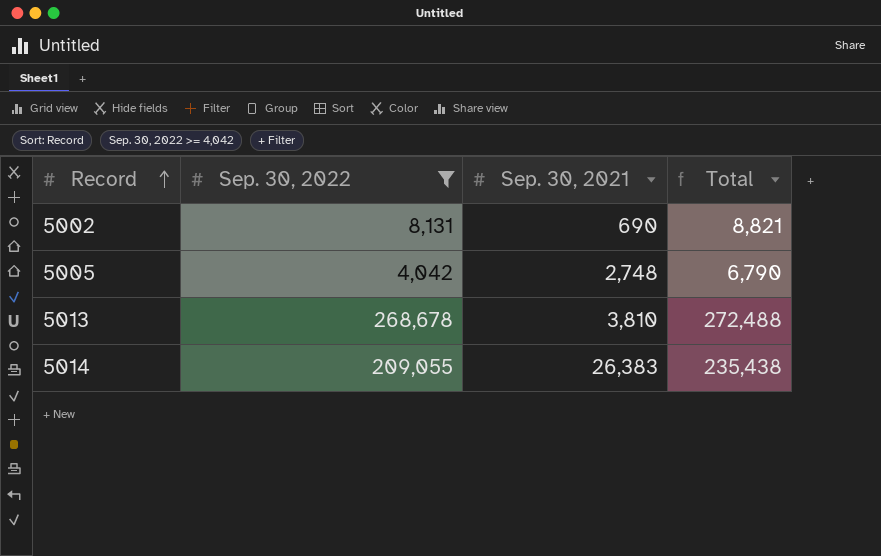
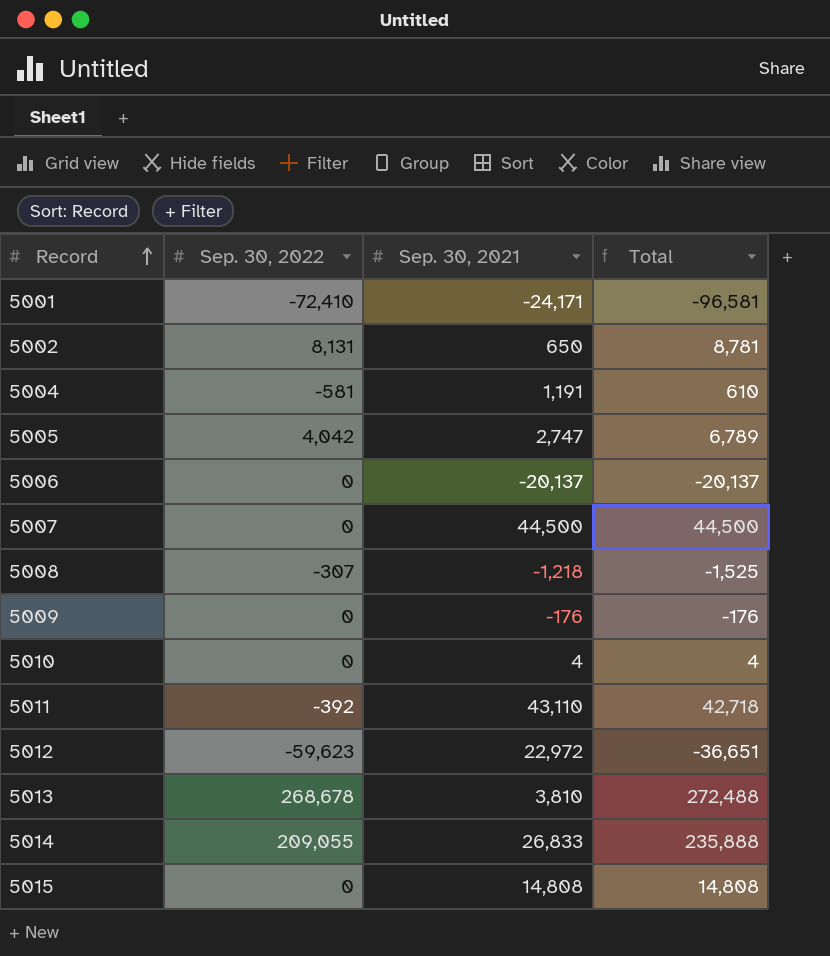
filter: Sep. 30, 2022 >= 4,042 -> none
5002 | Sep. 30, 2021: 690 -> 650
5002 | Total: 8,821 -> 8,781
5005 | Sep. 30, 2021: 2,748 -> 2,747
5005 | Total: 6,790 -> 6,789
5014 | Sep. 30, 2021: 26,383 -> 26,833
5014 | Total: 235,438 -> 235,888

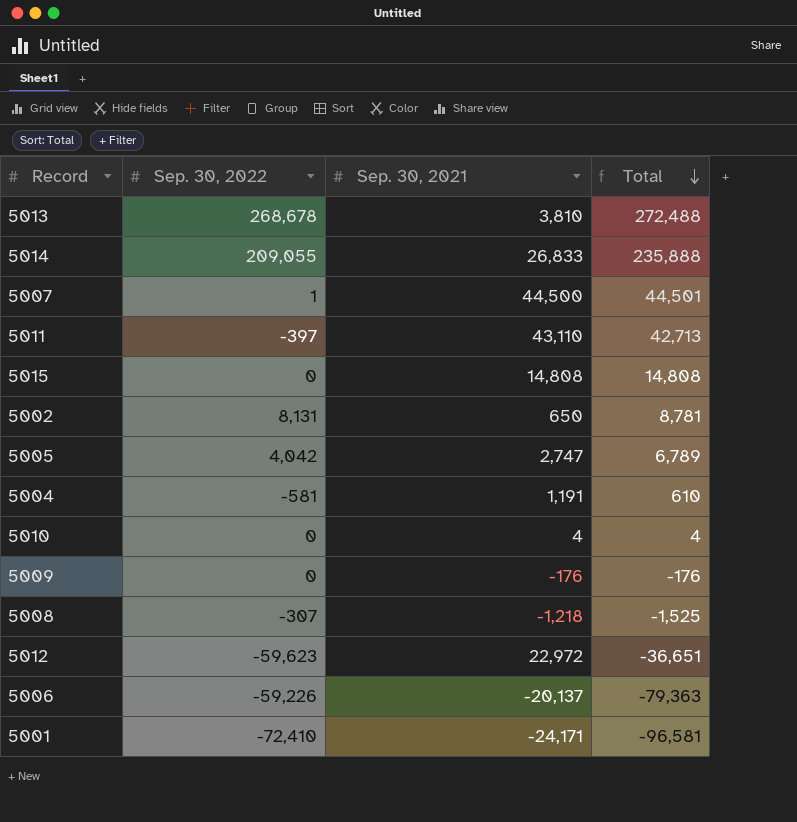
row order: Record ascending -> Total descending
5007 | Sep. 30, 2022: 0 -> 1
5007 | Total: 44,500 -> 44,501
5011 | Sep. 30, 2022: -392 -> -397
5011 | Total: 42,718 -> 42,713
5006 | Sep. 30, 2022: 0 -> -59,226
5006 | Total: -20,137 -> -79,363

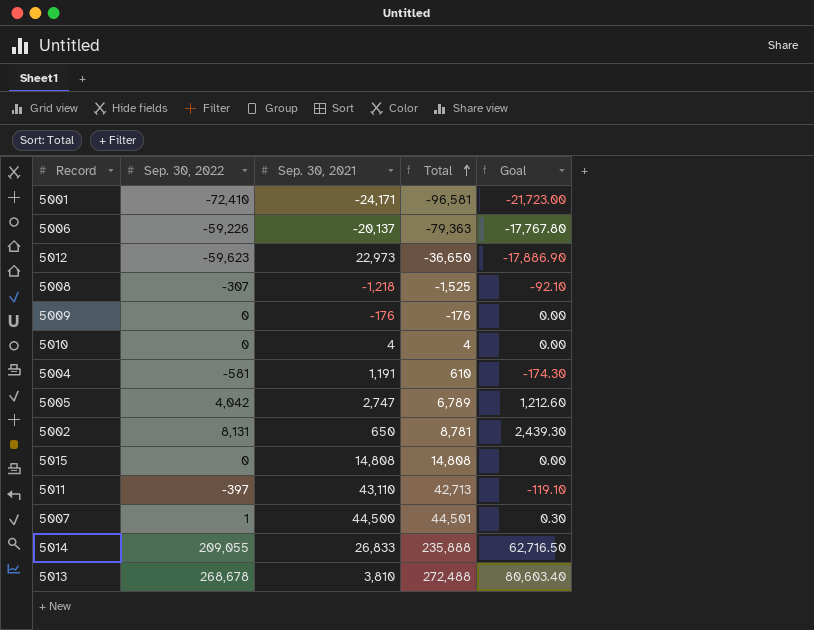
row order: Total descending -> Total ascending
column Goal | formula: none -> [Sep. 30, 2022] * 0.3
5012 | Sep. 30, 2021: 22,972 -> 22,973
5012 | Total: -36,651 -> -36,650

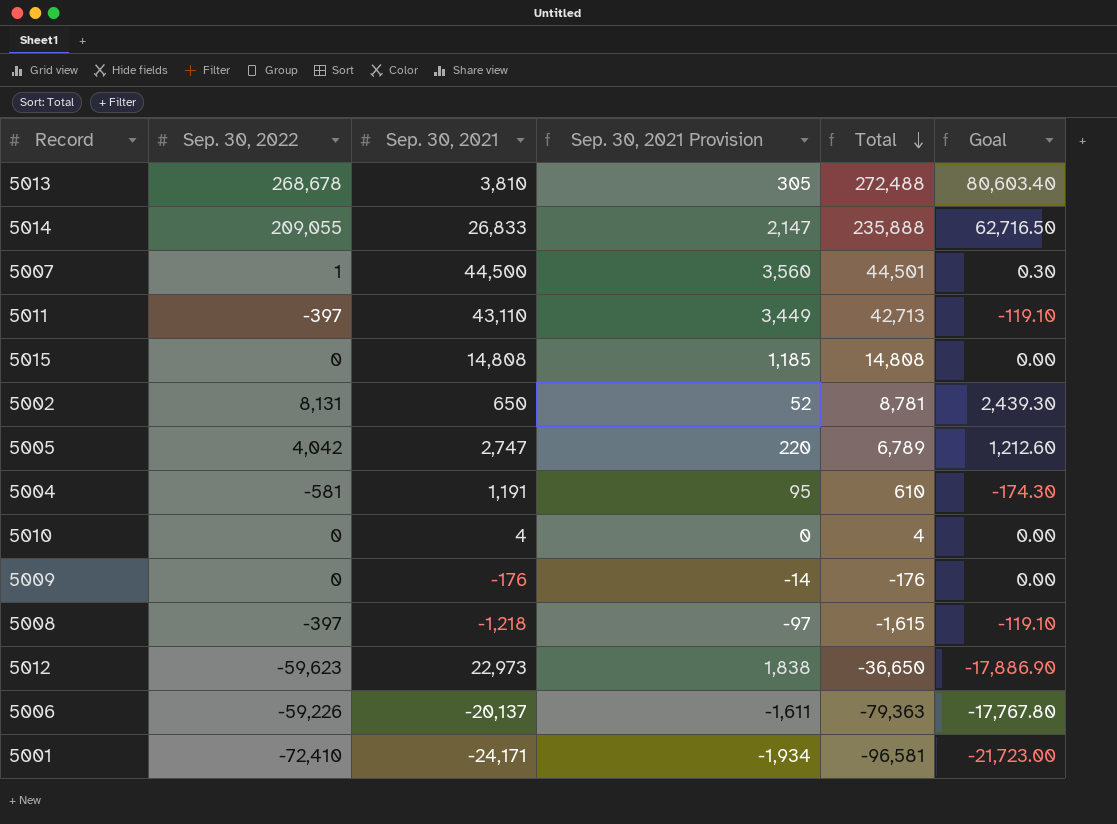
row order: Total ascending -> Total descending
column Sep. 30, 2021 Provision | formula: none -> [Sep. 30, 2021] * 0.08
5008 | Sep. 30, 2022: -307 -> -397
5008 | Total: -1,525 -> -1,615
5008 | Goal: -92.10 -> -119.10

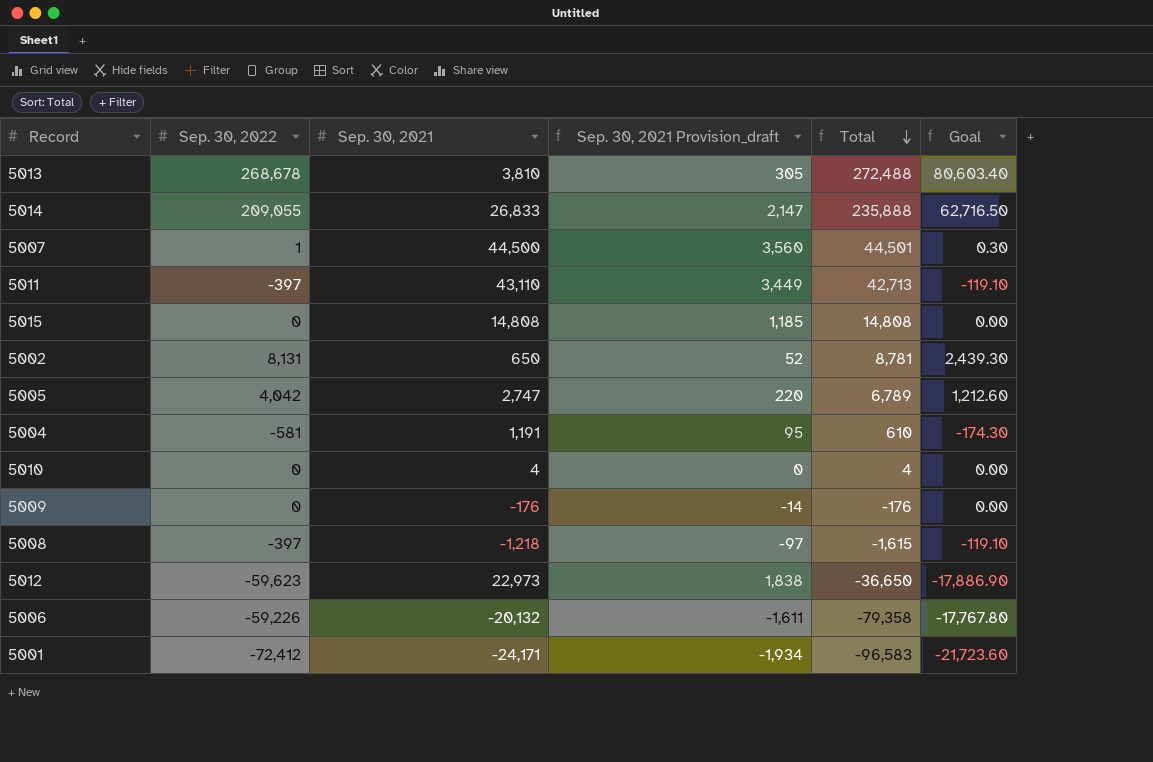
column name: Sep. 30, 2021 Provision -> Sep. 30, 2021 Provision_draft
5006 | Sep. 30, 2021: -20,137 -> -20,132
5006 | Total: -79,363 -> -79,358
5001 | Sep. 30, 2022: -72,410 -> -72,412
5001 | Total: -96,581 -> -96,583
5001 | Goal: -21,723.00 -> -21,723.60

